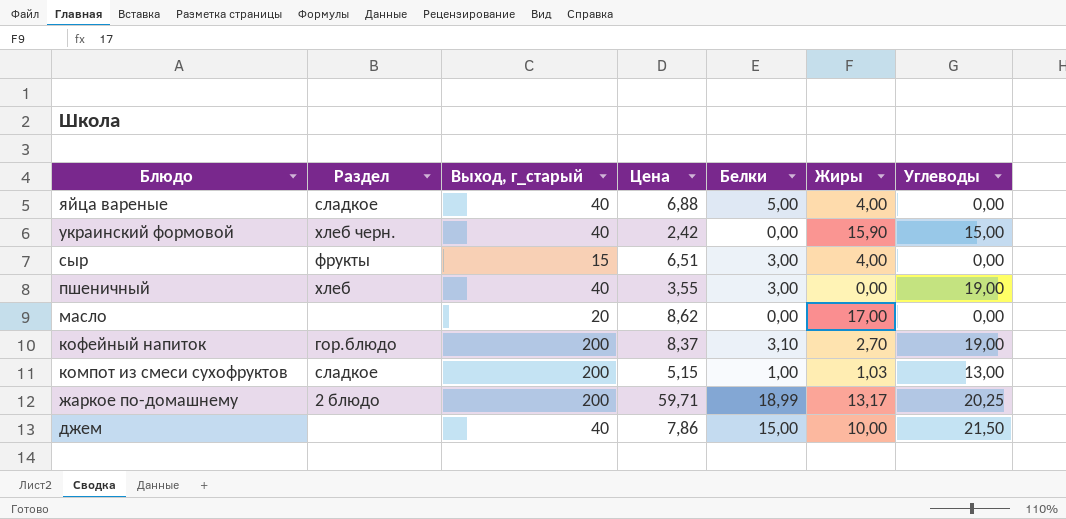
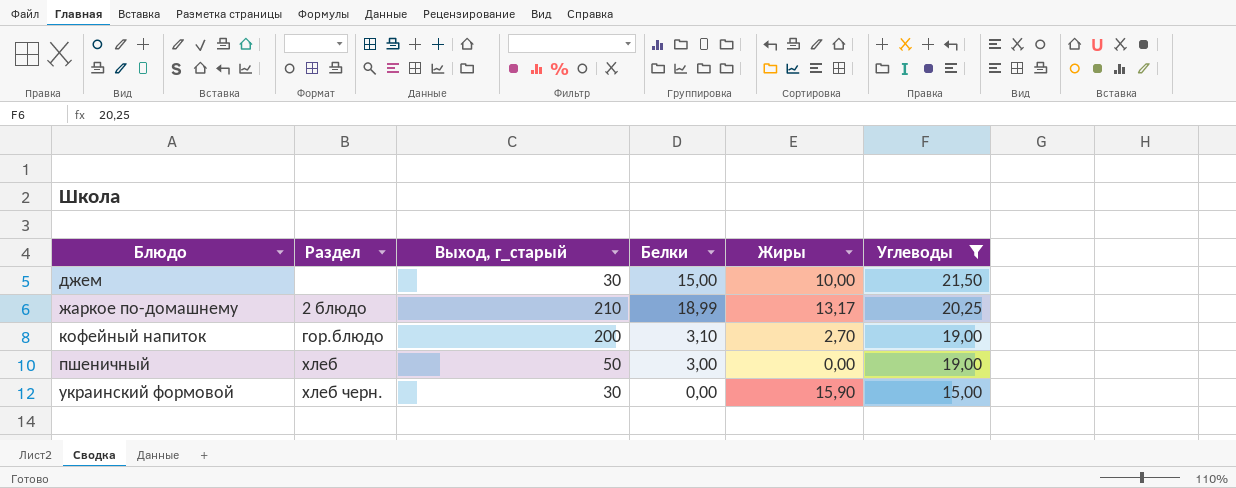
filter: none -> Углеводы >= 15,00
row order: Блюдо descending -> Блюдо ascending
column Цена | position: 4 -> none
джем | Выход, г_старый: 40 -> 30
жаркое по-домашнему | Выход, г_старый: 200 -> 210
пшеничный | Выход, г_старый: 40 -> 50
украинский формовой | Выход, г_старый: 40 -> 30

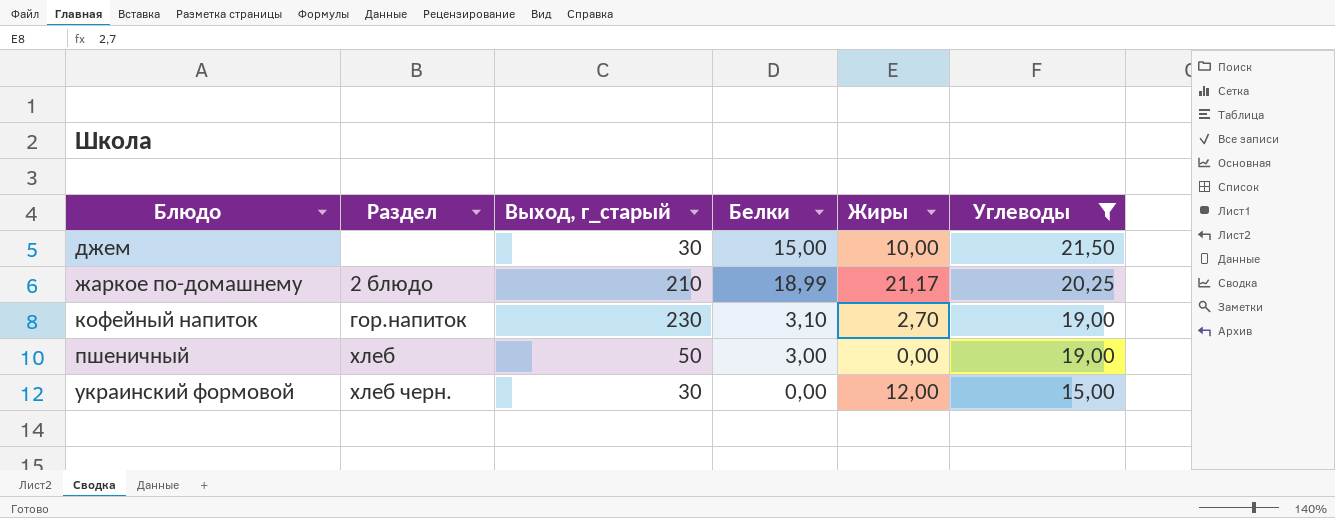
жаркое по-домашнему | Жиры: 13,17 -> 21,17
кофейный напиток | Раздел: гор.блюдо -> гор.напиток
кофейный напиток | Выход, г_старый: 200 -> 230
украинский формовой | Жиры: 15,90 -> 12,00

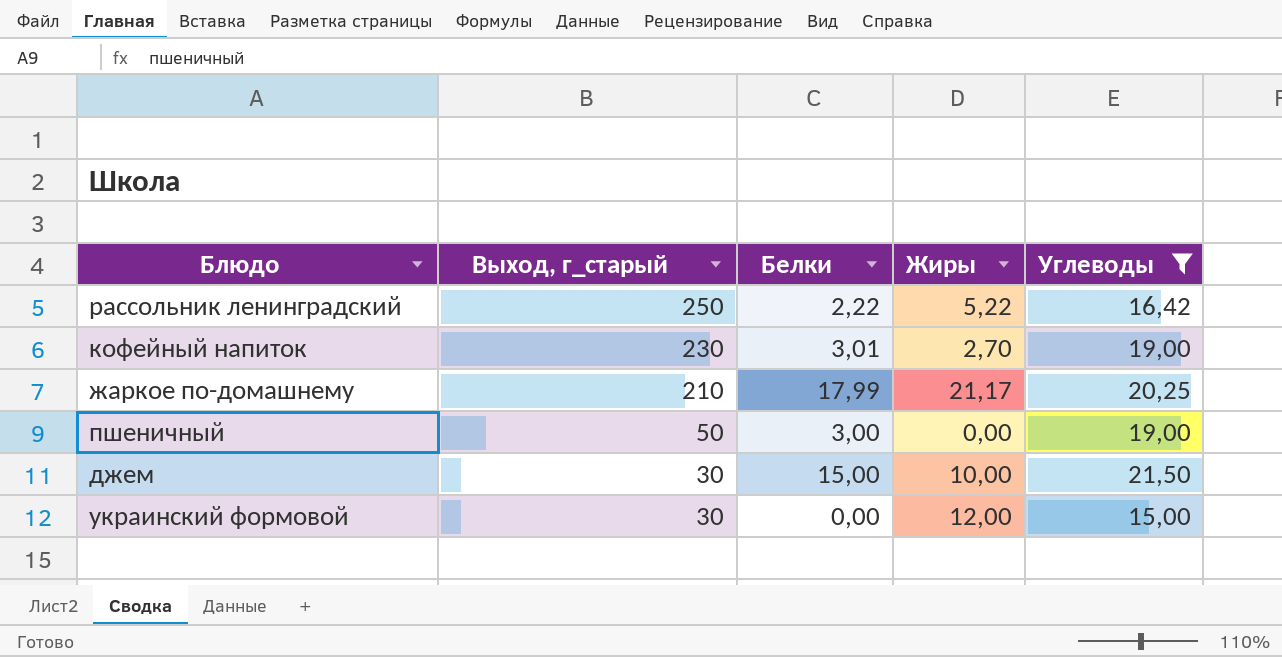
row order: Блюдо ascending -> Выход, г_старый descending
column Раздел | position: 2 -> none
row рассольник ленинградский: none -> 250 | 2,22 | 5,22 | 16,42
кофейный напиток | Белки: 3,10 -> 3,01
жаркое по-домашнему | Белки: 18,99 -> 17,99

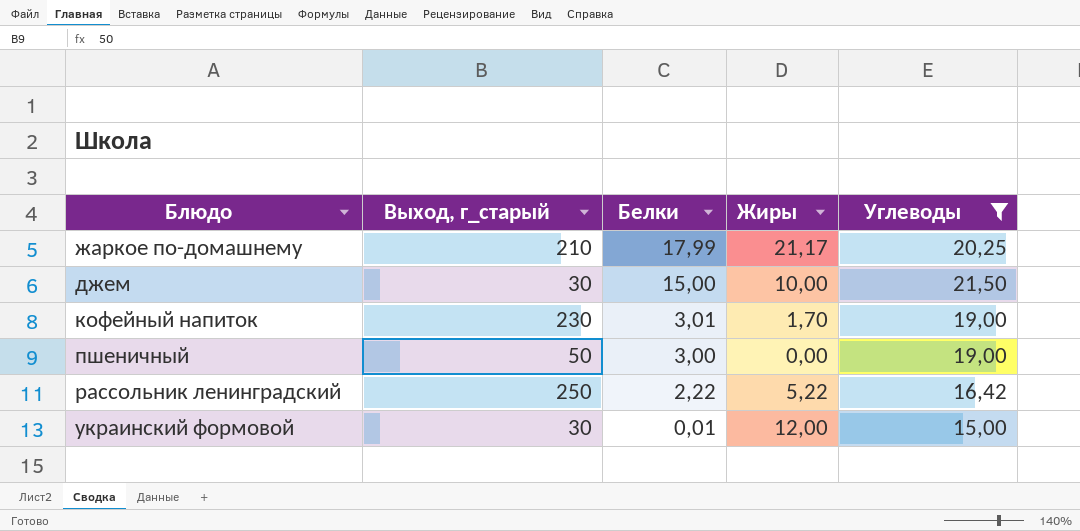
row order: Выход, г_старый descending -> Белки descending
кофейный напиток | Жиры: 2,70 -> 1,70
украинский формовой | Белки: 0,00 -> 0,01

